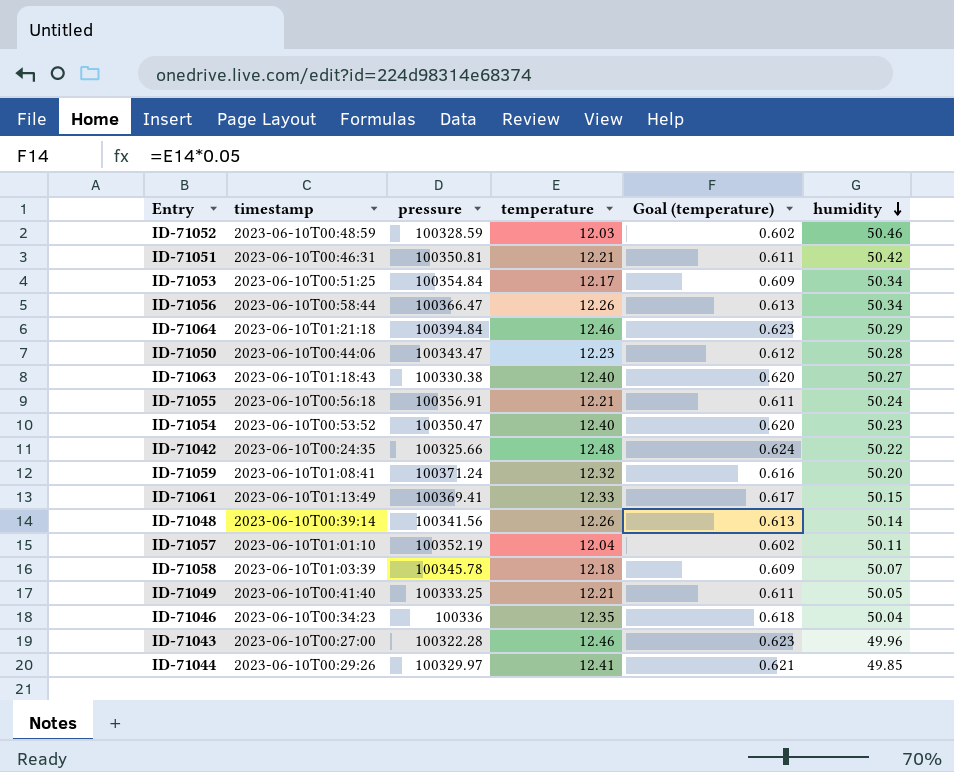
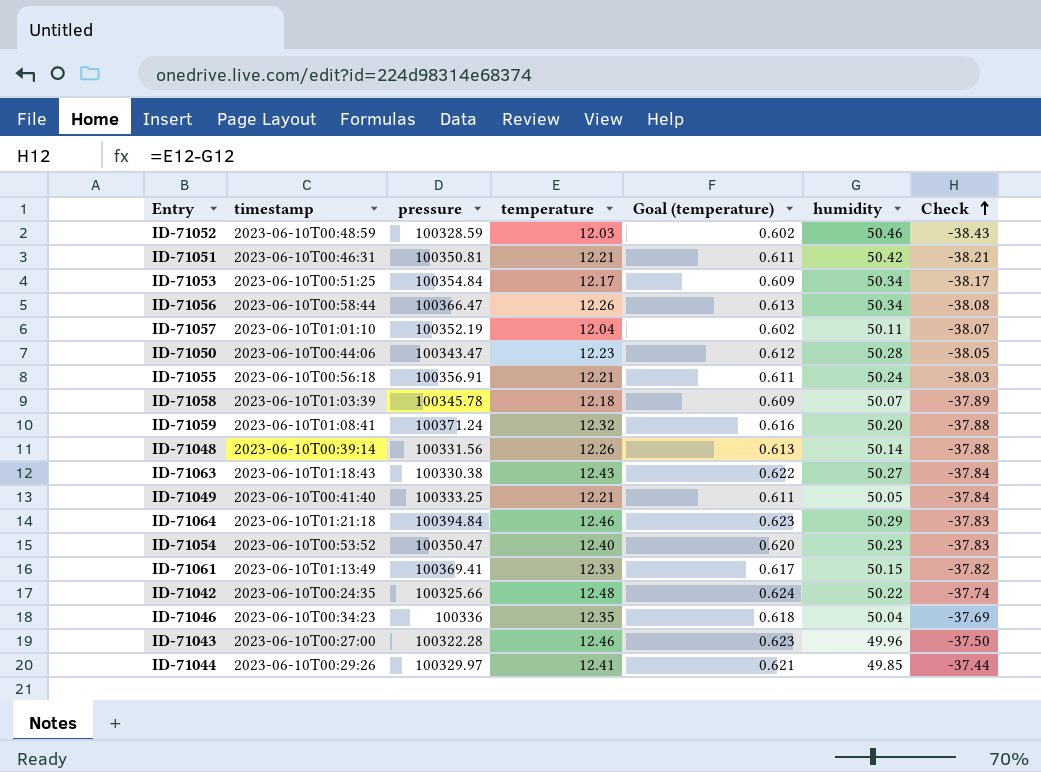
row order: humidity descending -> Check ascending
column Check | formula: none -> [temperature] - [humidity]
ID-71048 | pressure: 100341.56 -> 100331.56
ID-71063 | temperature: 12.40 -> 12.43
ID-71063 | Goal (temperature): 0.620 -> 0.622

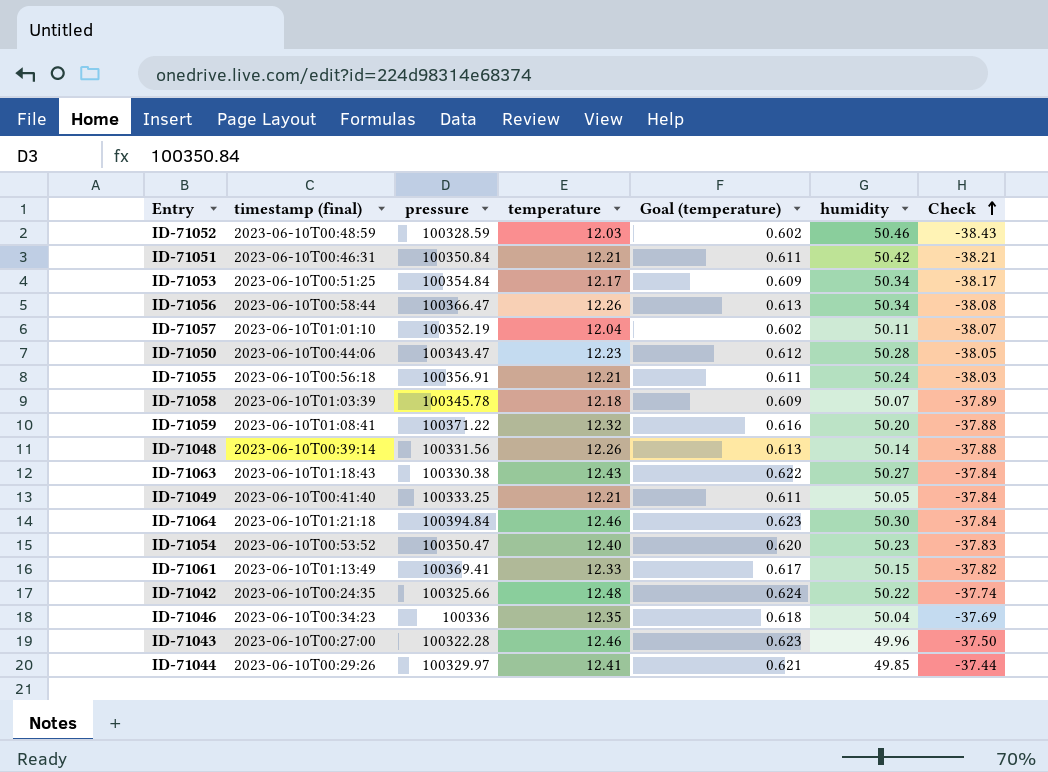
column name: timestamp -> timestamp (final)
ID-71051 | pressure: 100350.81 -> 100350.84
ID-71059 | pressure: 100371.24 -> 100371.22
ID-71064 | humidity: 50.29 -> 50.30
ID-71064 | Check: -37.83 -> -37.84

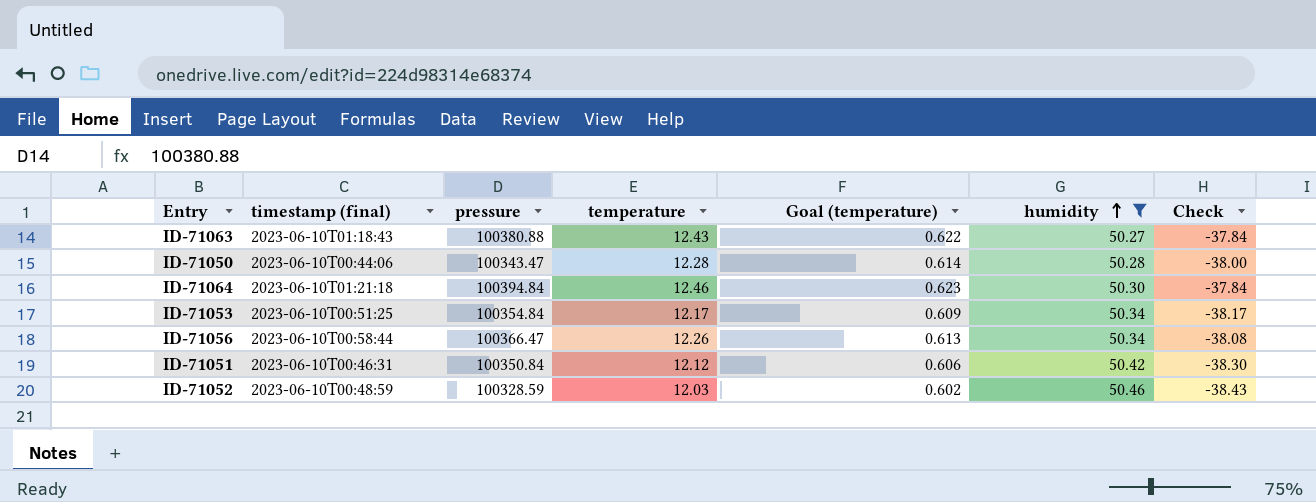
filter: none -> humidity >= 50.27
row order: Check ascending -> humidity ascending
ID-71063 | pressure: 100330.38 -> 100380.88
ID-71050 | temperature: 12.23 -> 12.28
ID-71050 | Goal (temperature): 0.612 -> 0.614
ID-71050 | Check: -38.05 -> -38.00
ID-71051 | temperature: 12.21 -> 12.12
ID-71051 | Goal (temperature): 0.611 -> 0.606
ID-71051 | Check: -38.21 -> -38.30

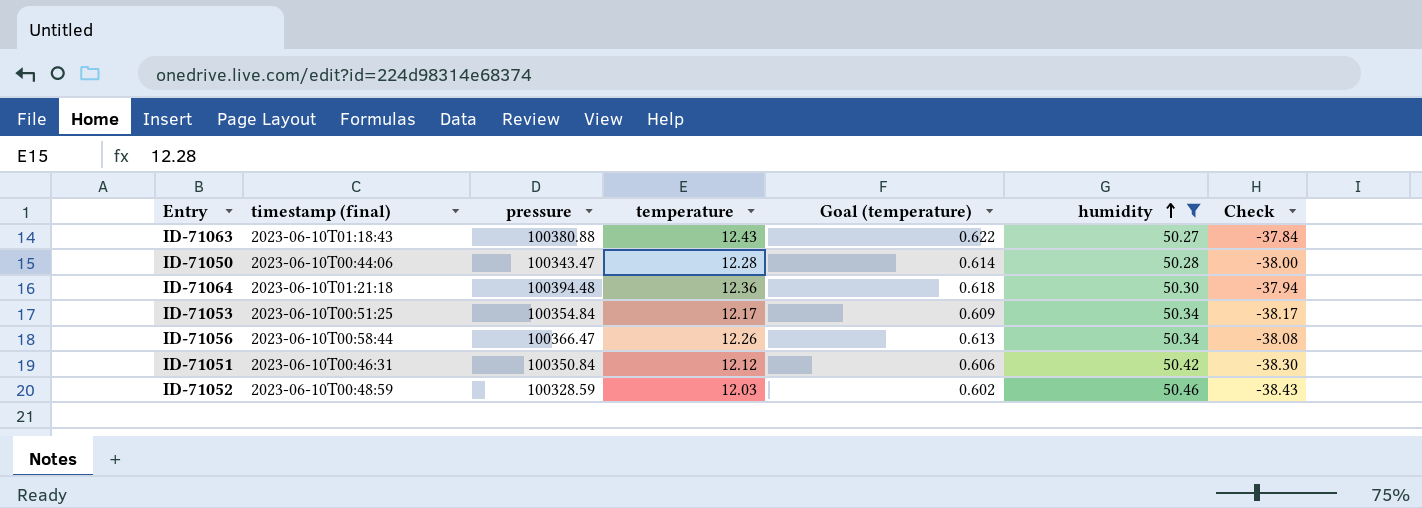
ID-71064 | pressure: 100394.84 -> 100394.48
ID-71064 | temperature: 12.46 -> 12.36
ID-71064 | Goal (temperature): 0.623 -> 0.618
ID-71064 | Check: -37.84 -> -37.94

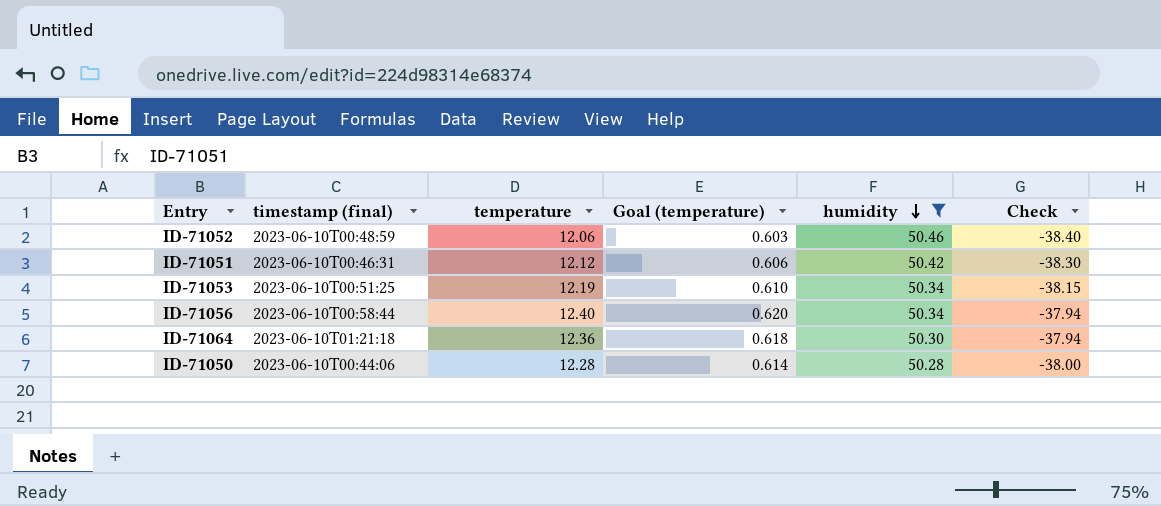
row order: humidity ascending -> humidity descending
column pressure | position: 3 -> none
row ID-71063: 2023-06-10T01:18:43 | 100380.88 | 12.43 | 0.622 | 50.27 | -37.84 -> none
ID-71052 | temperature: 12.03 -> 12.06
ID-71052 | Goal (temperature): 0.602 -> 0.603
ID-71052 | Check: -38.43 -> -38.40
ID-71053 | temperature: 12.17 -> 12.19
ID-71053 | Goal (temperature): 0.609 -> 0.610
ID-71053 | Check: -38.17 -> -38.15
ID-71056 | temperature: 12.26 -> 12.40
ID-71056 | Goal (temperature): 0.613 -> 0.620
ID-71056 | Check: -38.08 -> -37.94

